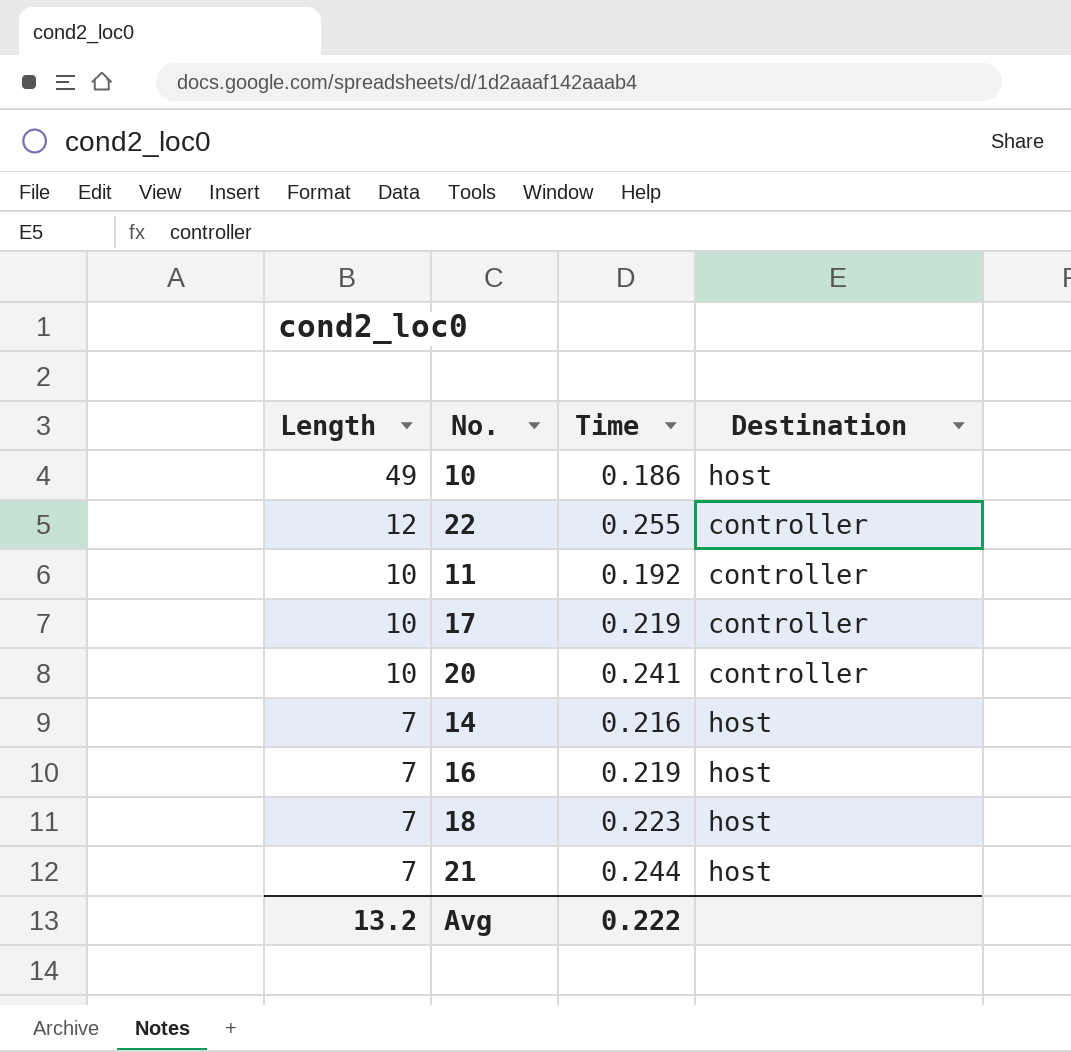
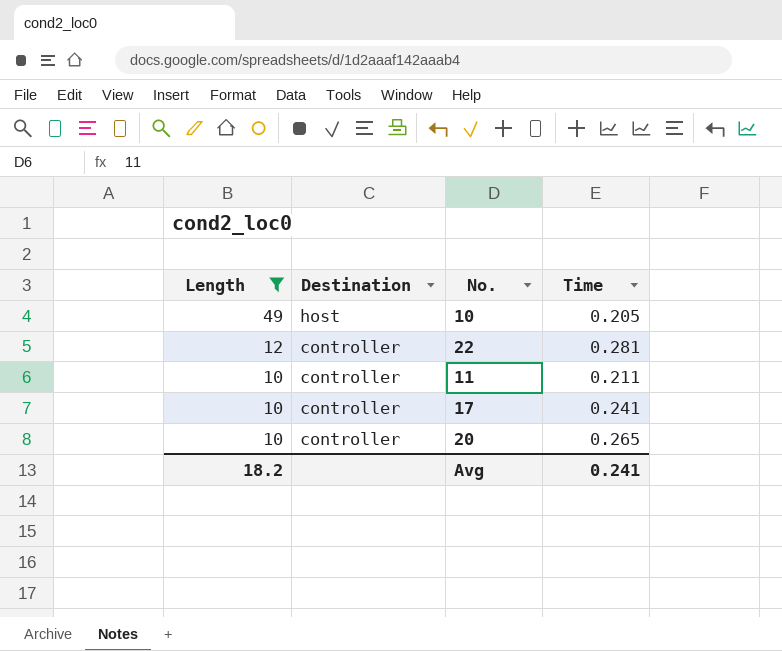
filter: none -> Length != 7
column Destination | position: 4 -> 2
10 | Time: 0.186 -> 0.205
22 | Time: 0.255 -> 0.281
11 | Time: 0.192 -> 0.211
17 | Time: 0.219 -> 0.241
20 | Time: 0.241 -> 0.265
Avg | Length: 13.2 -> 18.2
Avg | Time: 0.222 -> 0.241

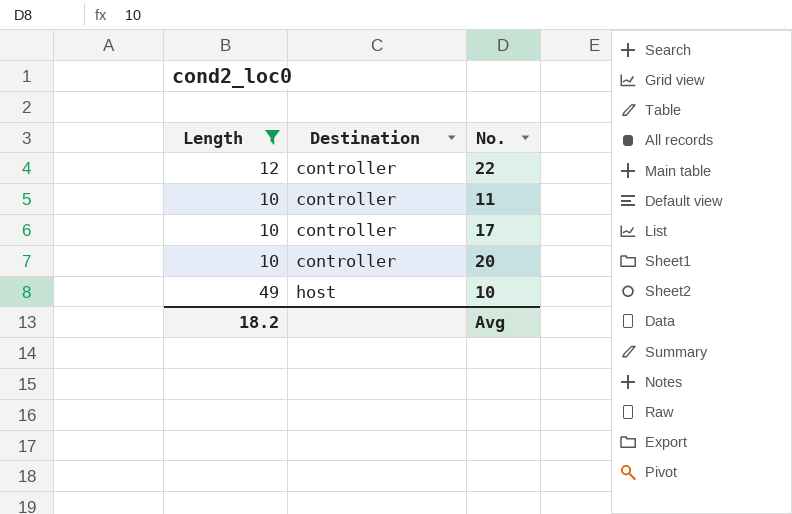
row order: Length descending -> Destination ascending
column Time | position: 4 -> none

